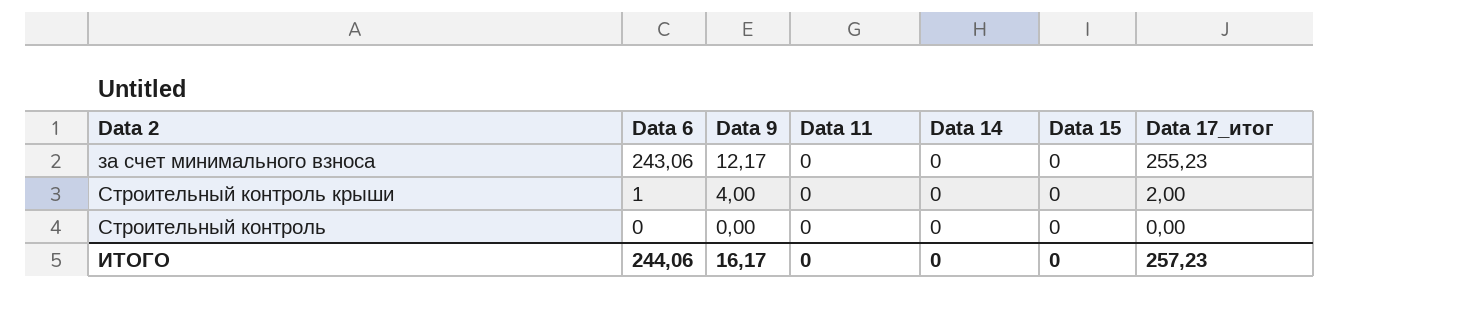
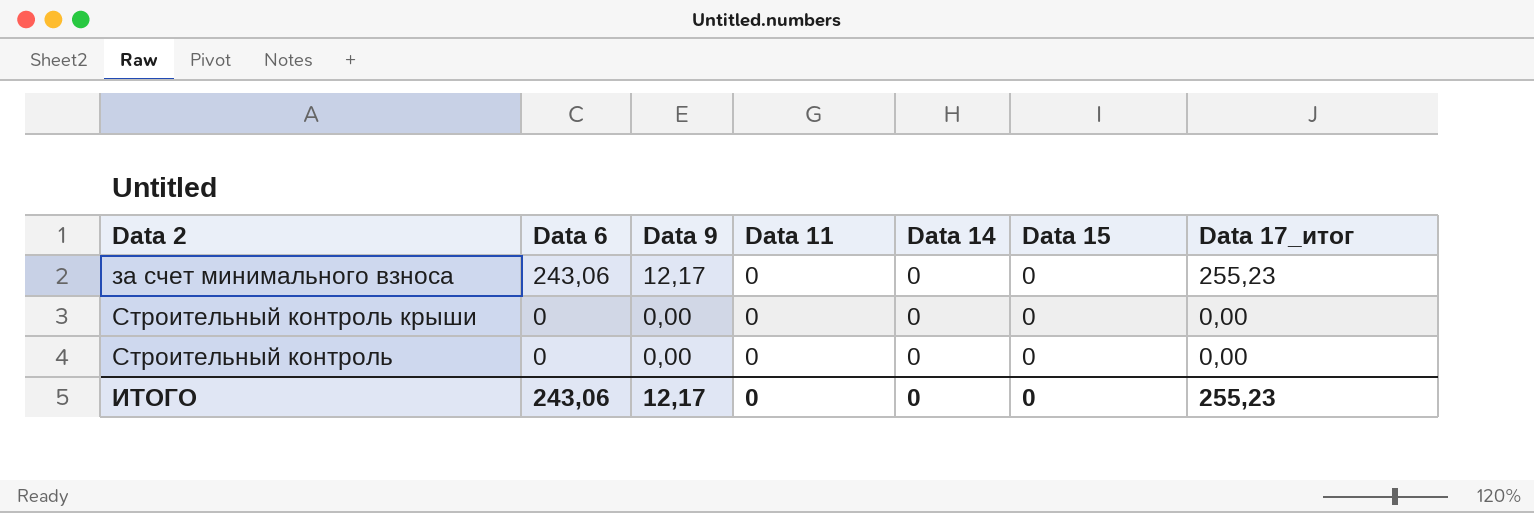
Строительный контроль крыши | Data 6: 1 -> 0
Строительный контроль крыши | Data 9: 4,00 -> 0,00
Строительный контроль крыши | Data 17_итог: 2,00 -> 0,00
ИТОГО | Data 6: 244,06 -> 243,06
ИТОГО | Data 9: 16,17 -> 12,17
ИТОГО | Data 17_итог: 257,23 -> 255,23

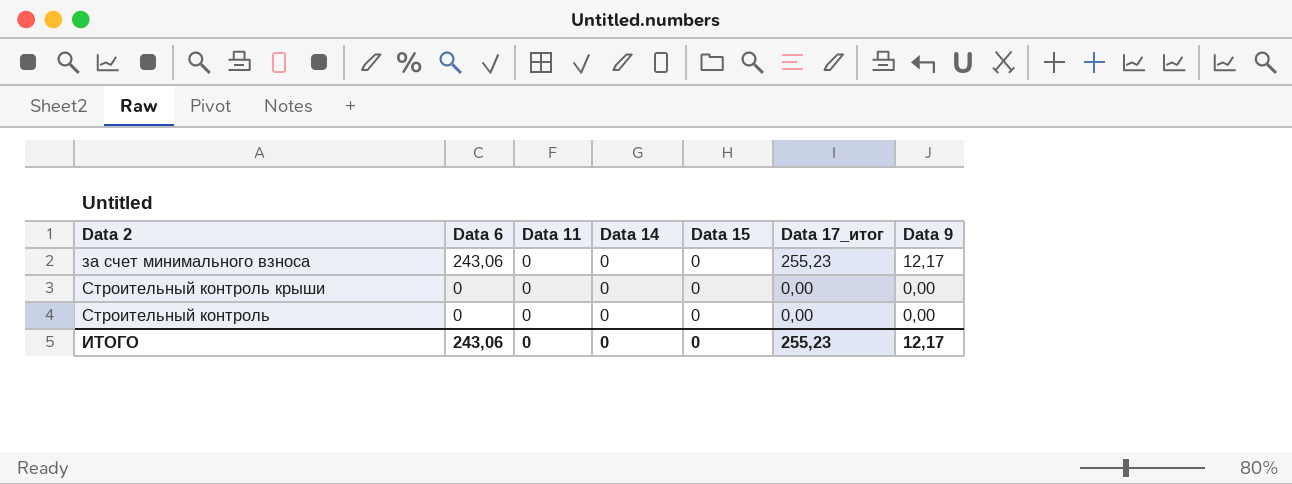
column Data 9 | position: 3 -> 7

